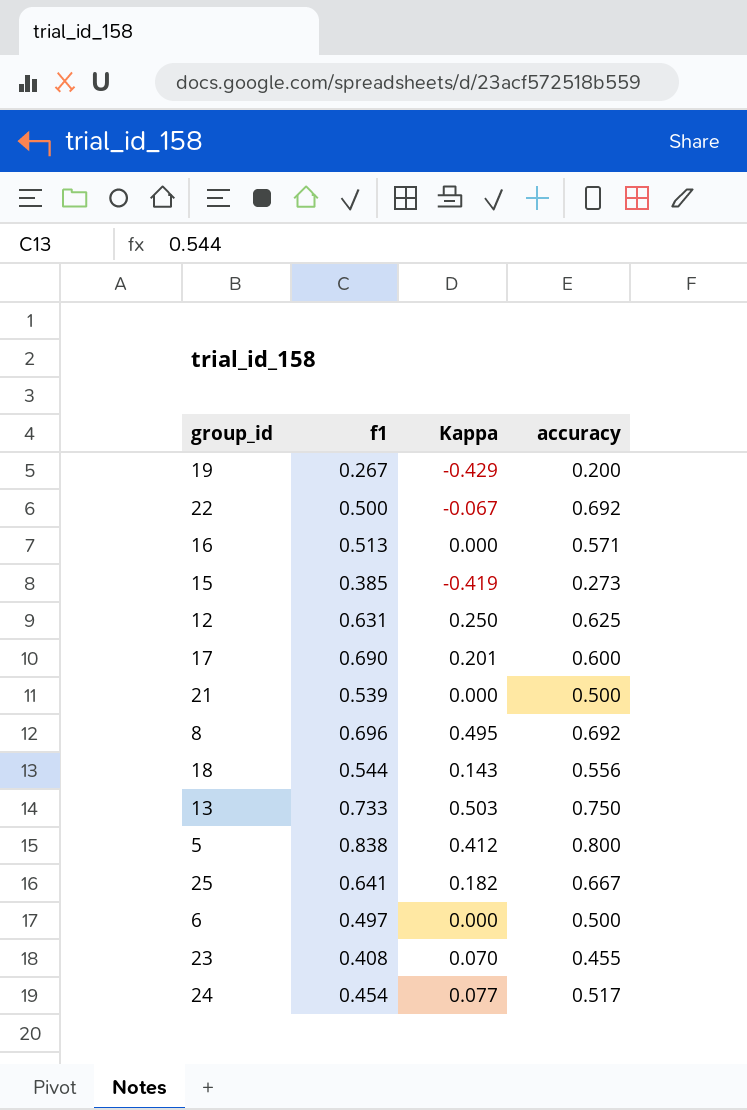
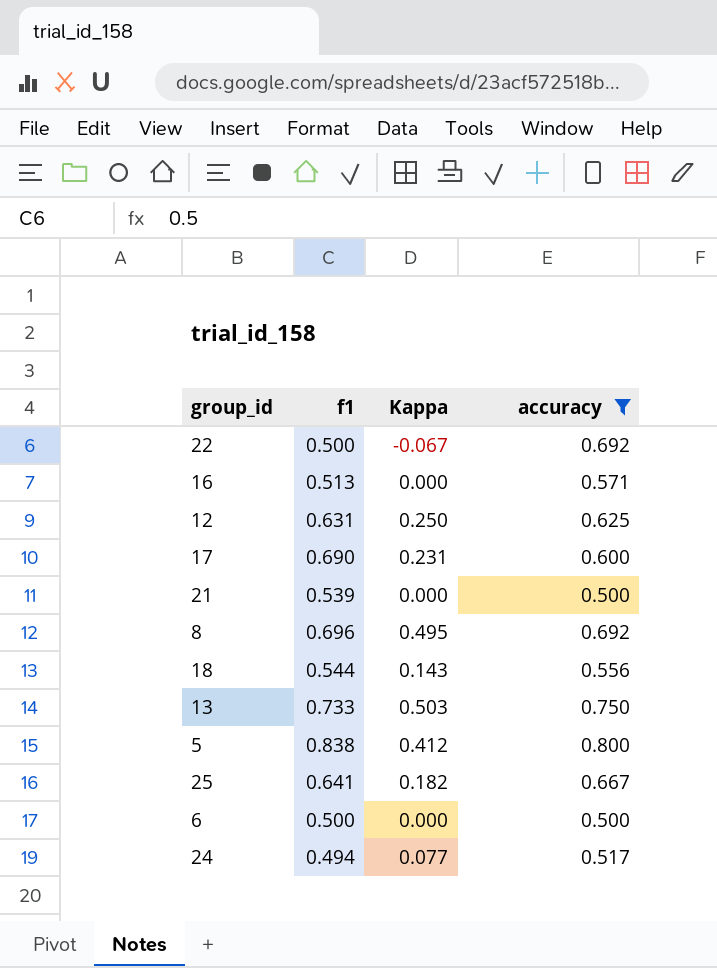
filter: none -> accuracy >= 0.500
17 | Kappa: 0.201 -> 0.231
6 | f1: 0.497 -> 0.500
24 | f1: 0.454 -> 0.494

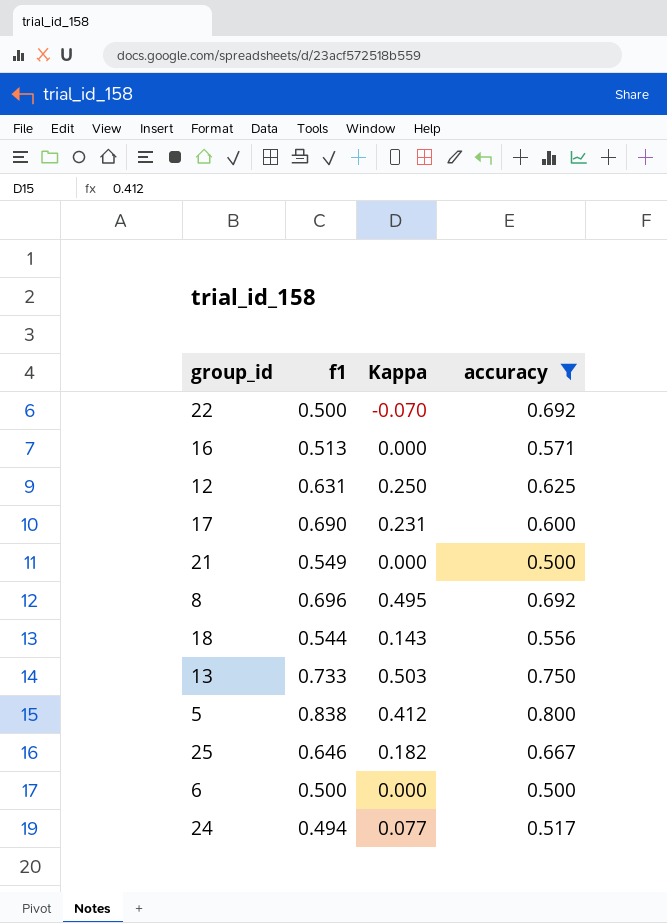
22 | Kappa: -0.067 -> -0.070
21 | f1: 0.539 -> 0.549
25 | f1: 0.641 -> 0.646

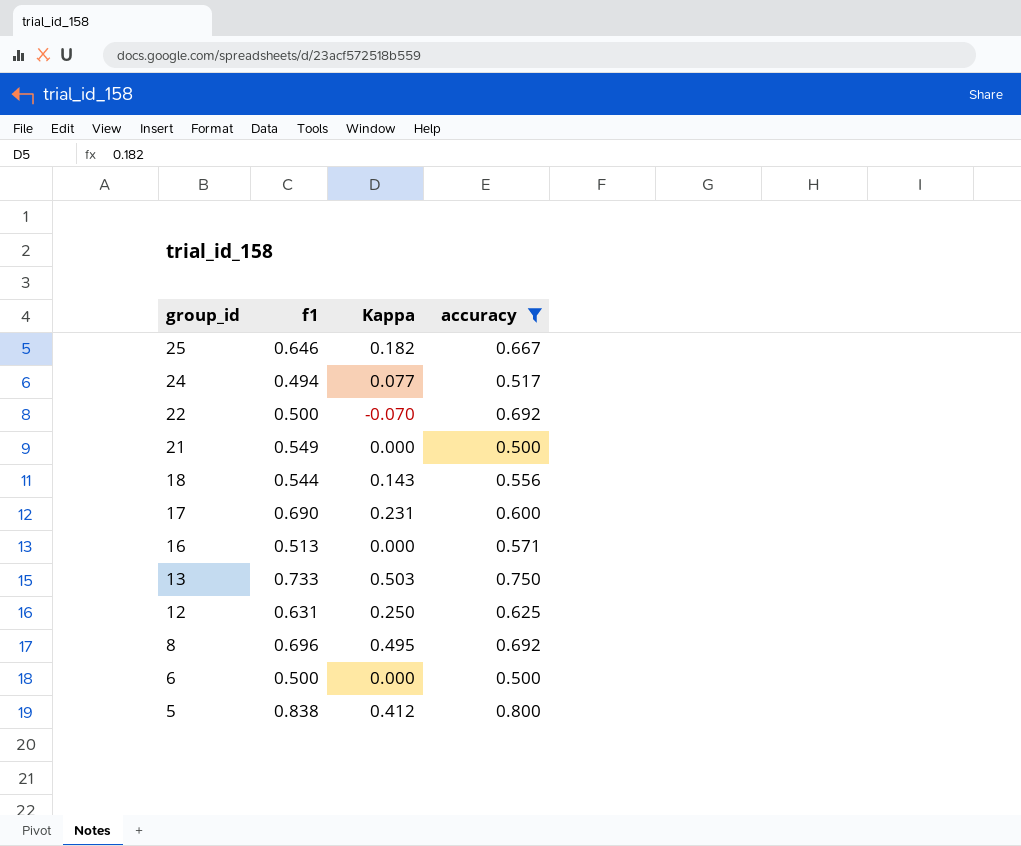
row order: none -> group_id descending

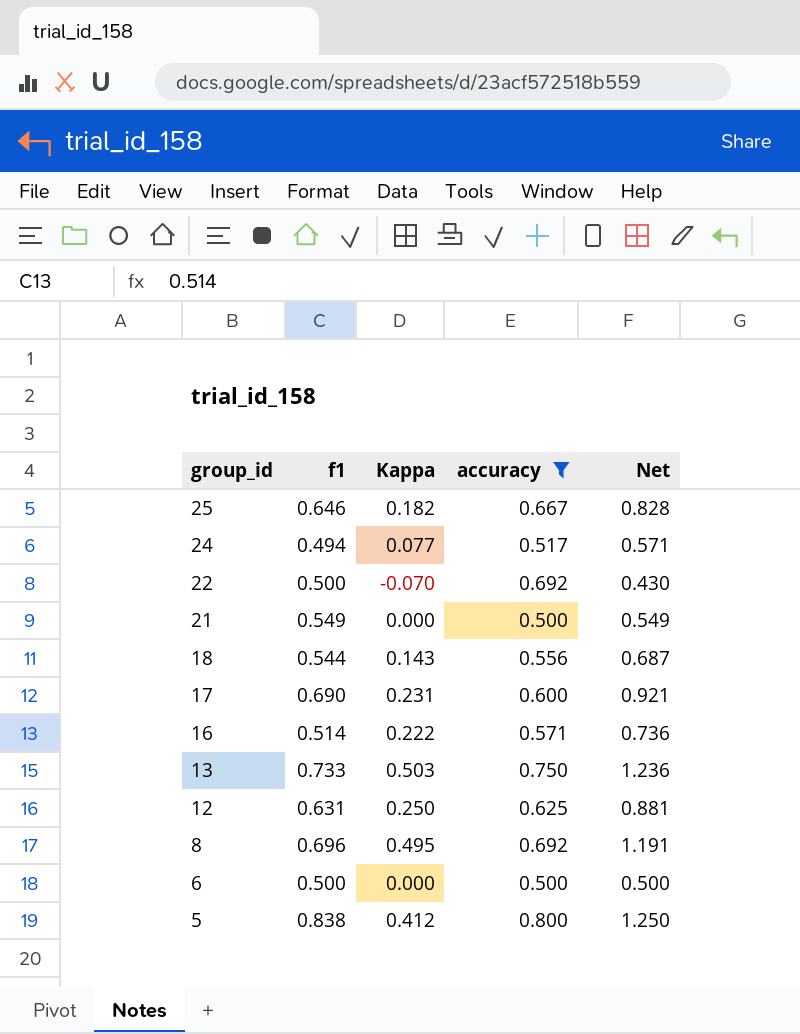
column Net | formula: none -> [f1] + [Kappa]
16 | f1: 0.513 -> 0.514
16 | Kappa: 0.000 -> 0.222

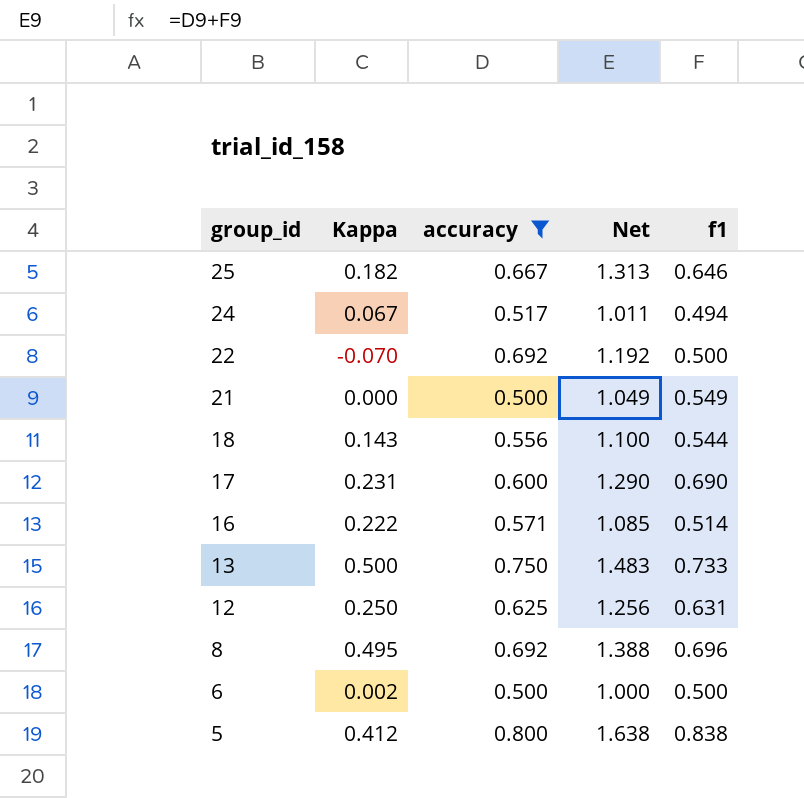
column Net | formula: [f1] + [Kappa] -> [accuracy] + [f1]
column f1 | position: 2 -> 5
24 | Kappa: 0.077 -> 0.067
13 | Kappa: 0.503 -> 0.500
6 | Kappa: 0.000 -> 0.002

